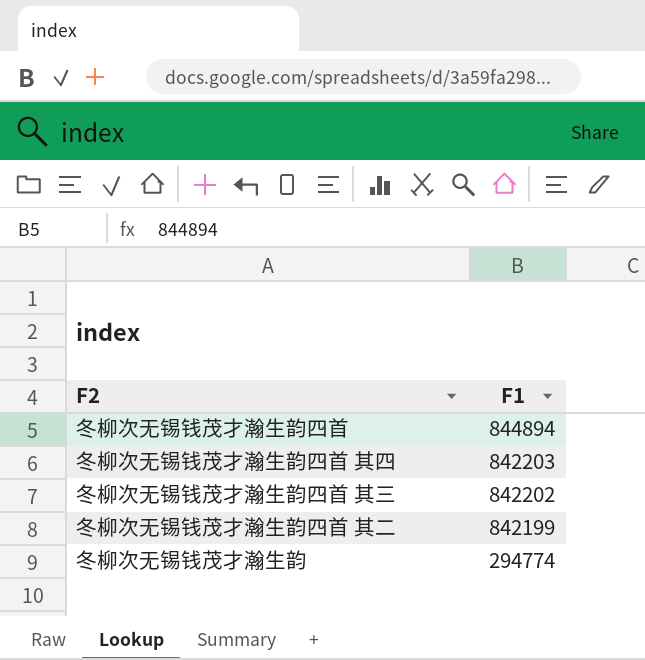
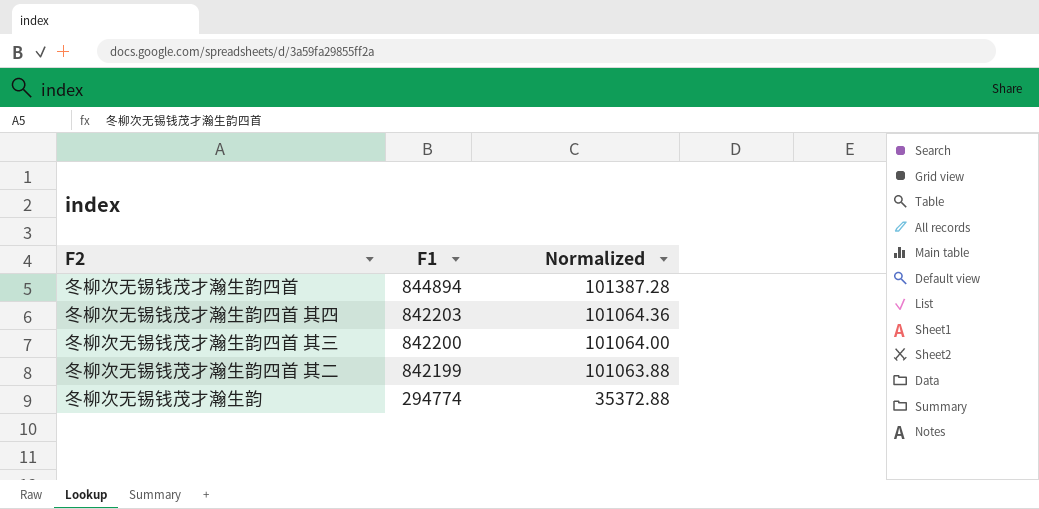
column Normalized | formula: none -> [F1] * 0.12
冬柳次无锡钱茂才瀚生韵四首 其三 | F1: 842202 -> 842200

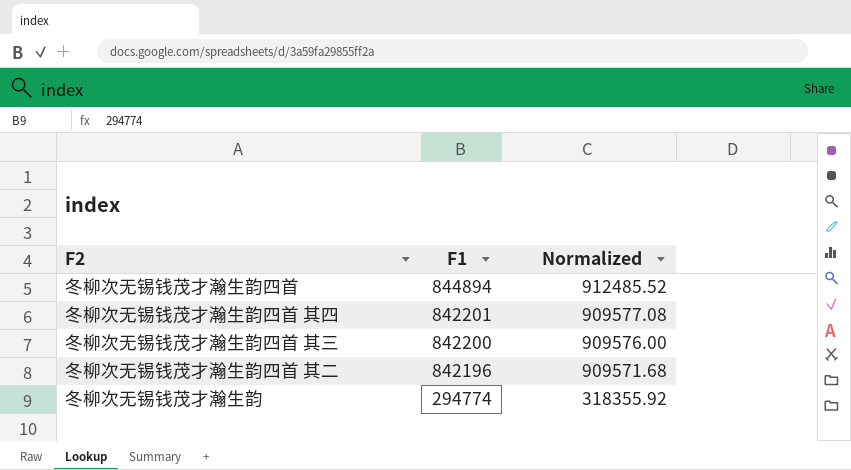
column Normalized | formula: [F1] * 0.12 -> [F1] * 1.08
冬柳次无锡钱茂才瀚生韵四首 其四 | F1: 842203 -> 842201
冬柳次无锡钱茂才瀚生韵四首 其二 | F1: 842199 -> 842196

